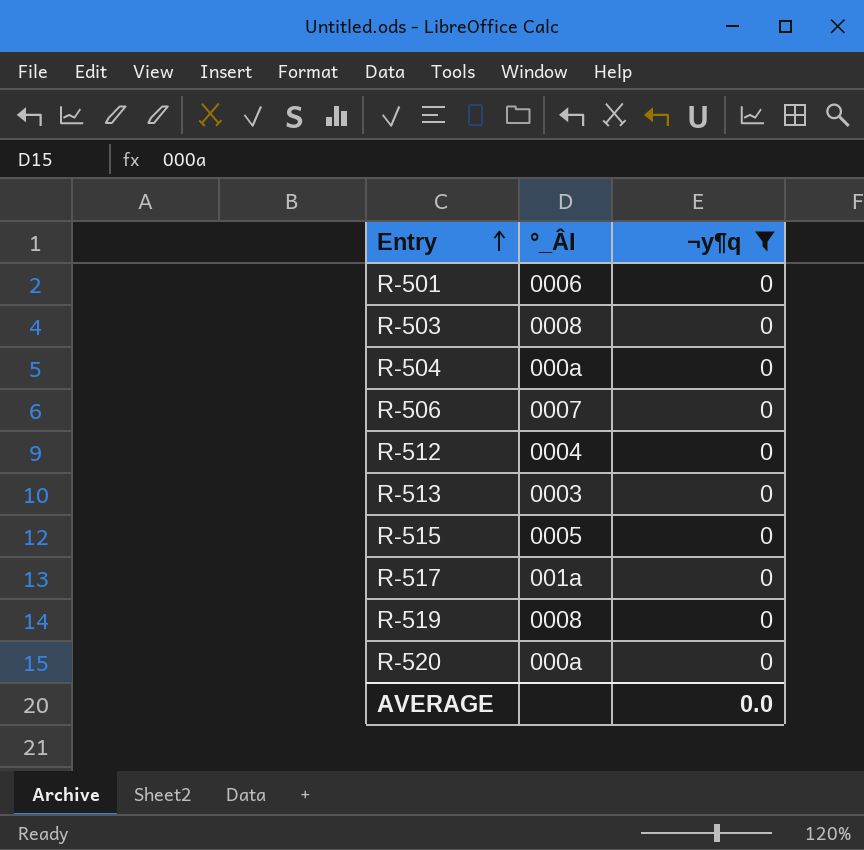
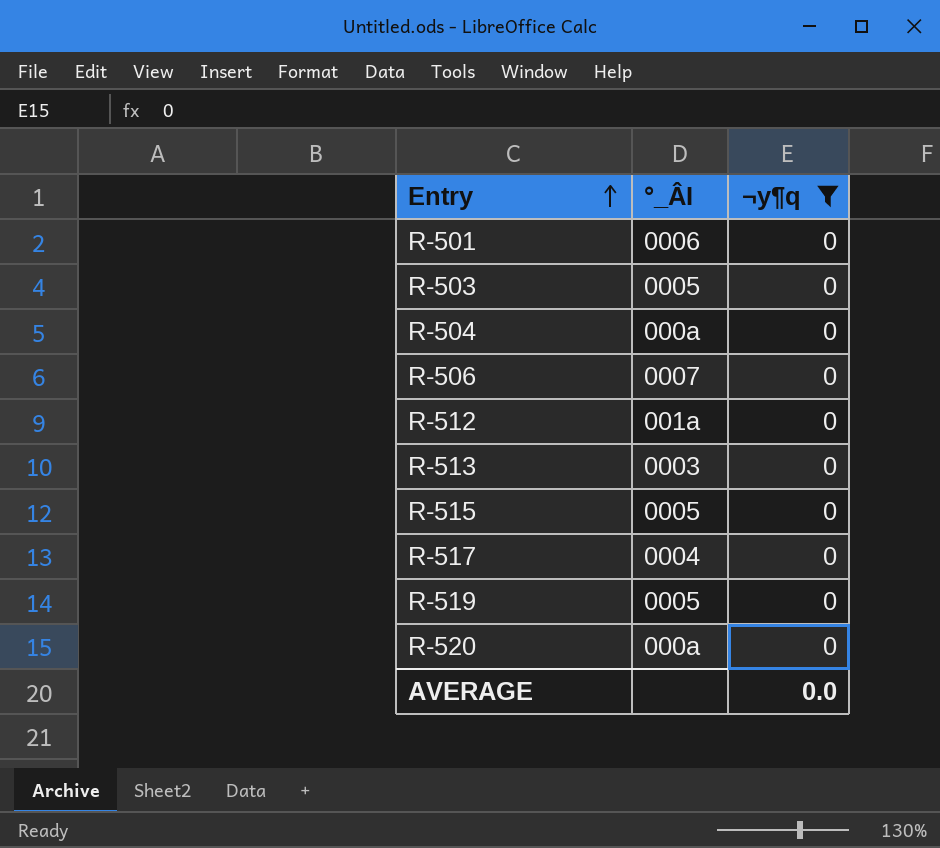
R-503 | °_ÂI: 0008 -> 0005
R-512 | °_ÂI: 0004 -> 001a
R-517 | °_ÂI: 001a -> 0004
R-519 | °_ÂI: 0008 -> 0005

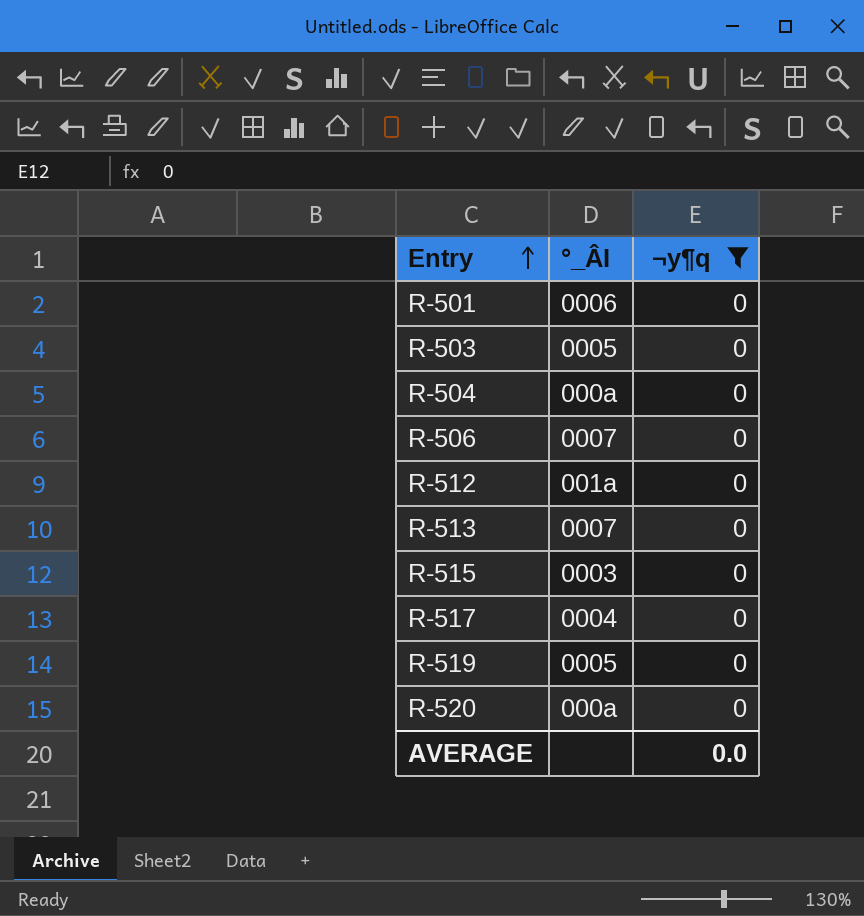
R-513 | °_ÂI: 0003 -> 0007
R-515 | °_ÂI: 0005 -> 0003

